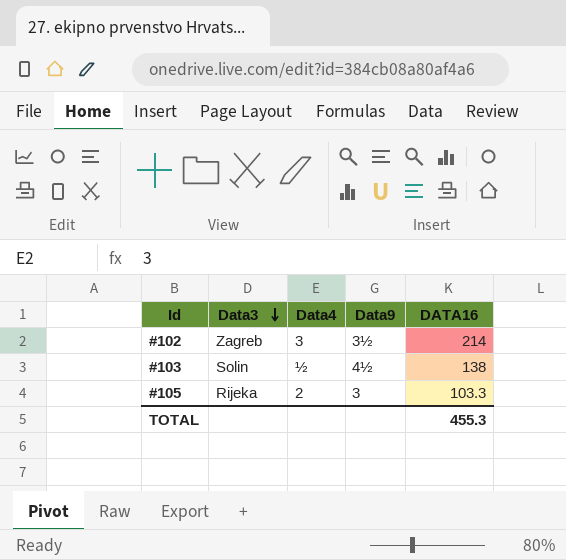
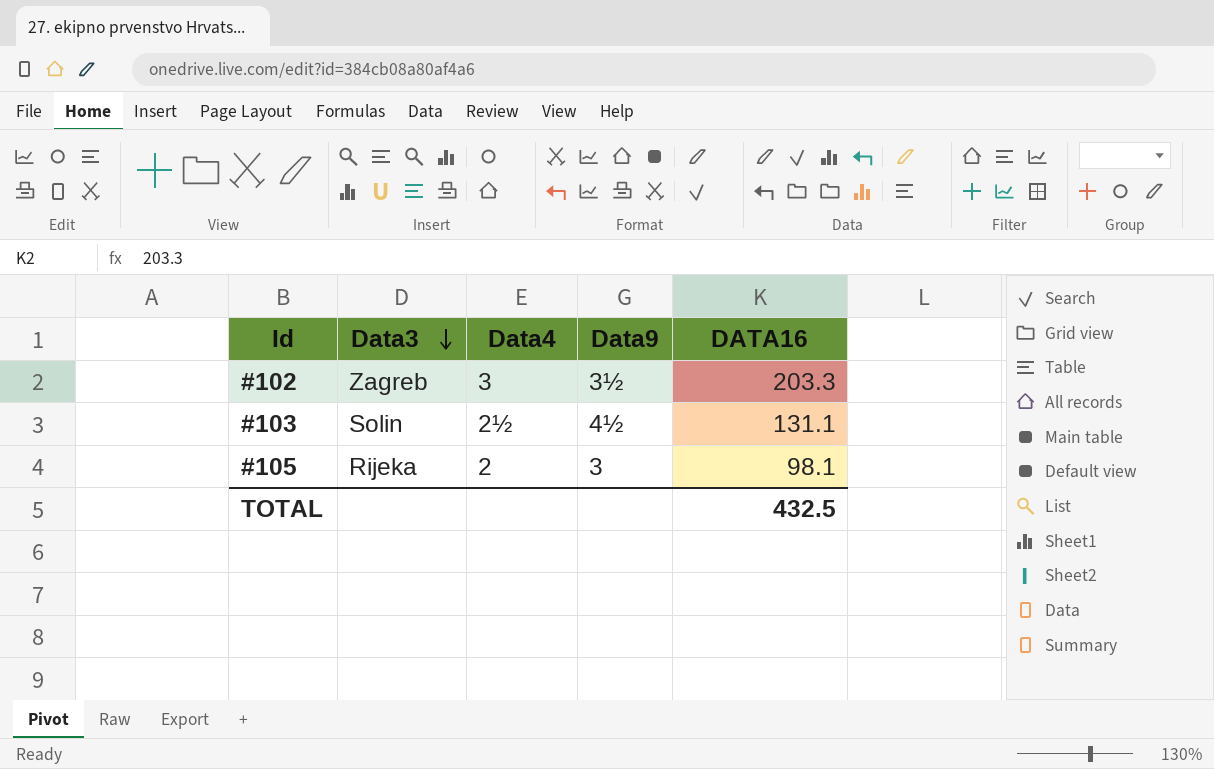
#102 | DATA16: 214 -> 203.3
#103 | Data4: ½ -> 2½
#103 | DATA16: 138 -> 131.1
#105 | DATA16: 103.3 -> 98.1
TOTAL | DATA16: 455.3 -> 432.5

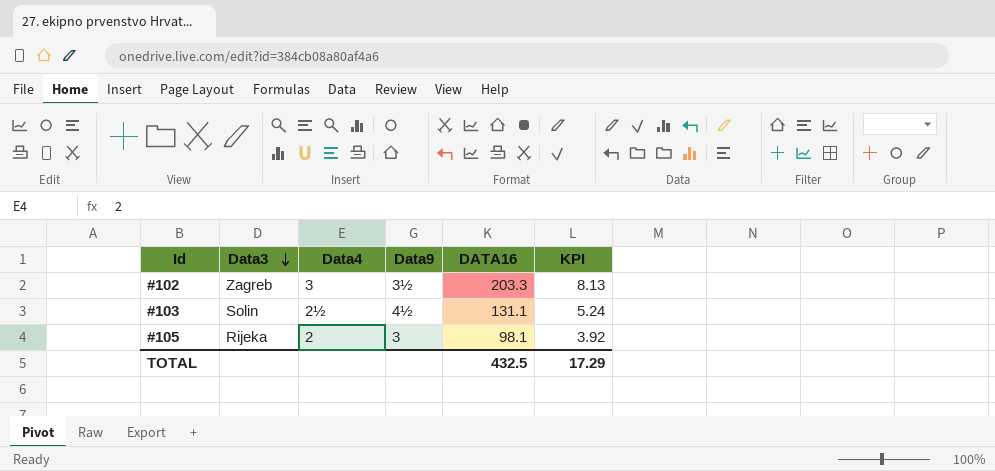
column KPI | formula: none -> [DATA16] * 0.04

